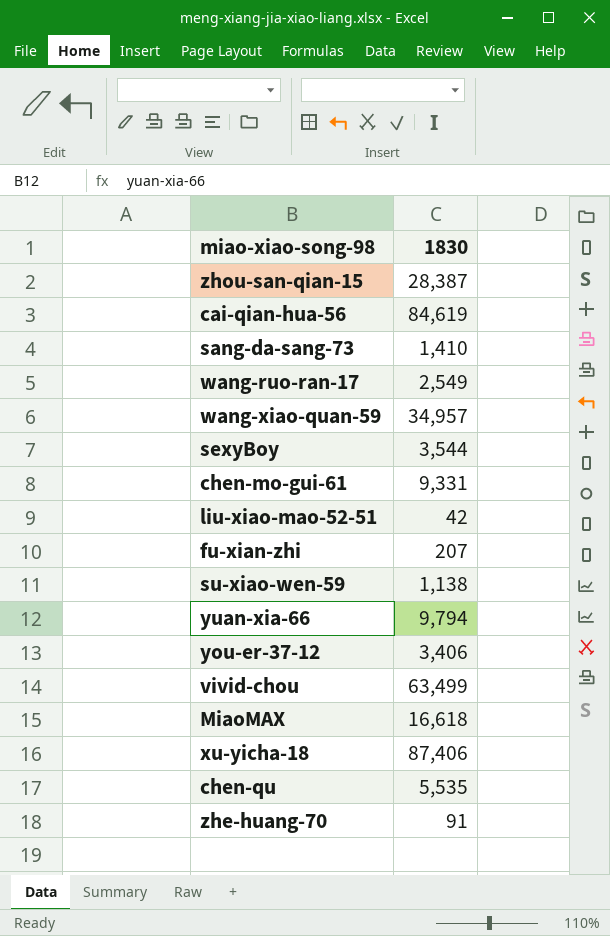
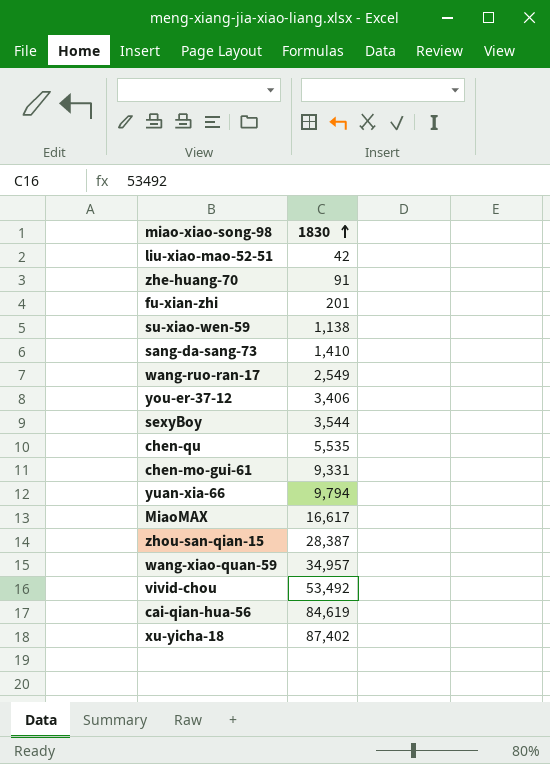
row order: none -> 1830 ascending
fu-xian-zhi | 1830: 207 -> 201
MiaoMAX | 1830: 16,618 -> 16,617
vivid-chou | 1830: 63,499 -> 53,492
xu-yicha-18 | 1830: 87,406 -> 87,402

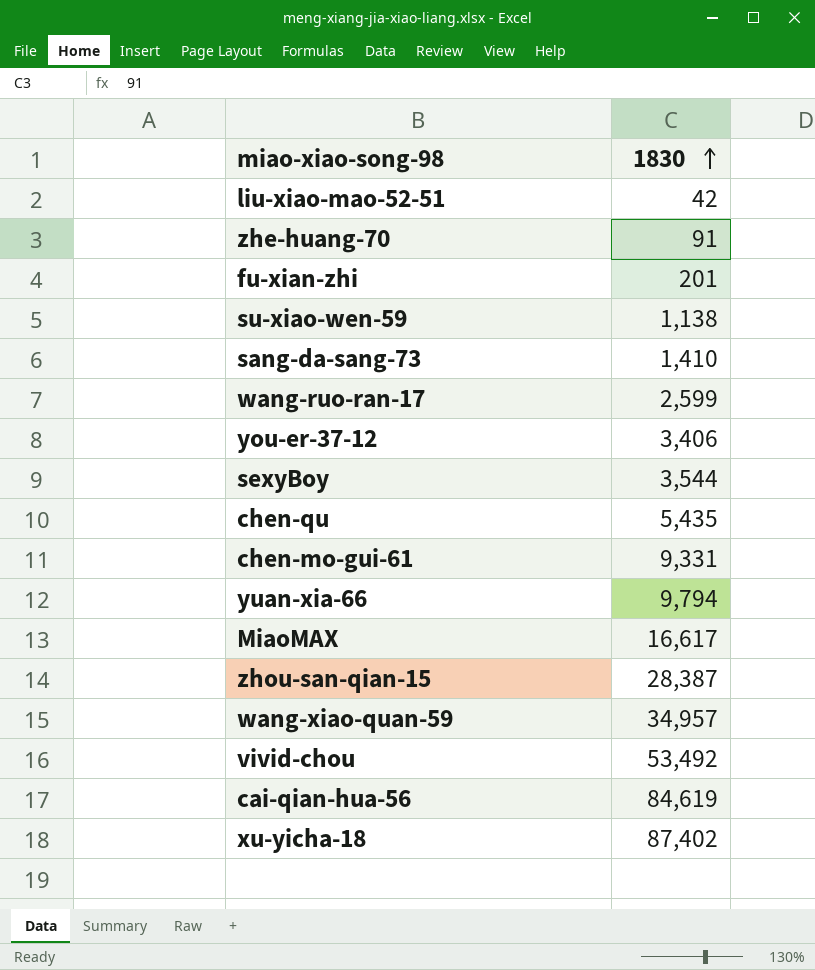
wang-ruo-ran-17 | 1830: 2,549 -> 2,599
chen-qu | 1830: 5,535 -> 5,435

